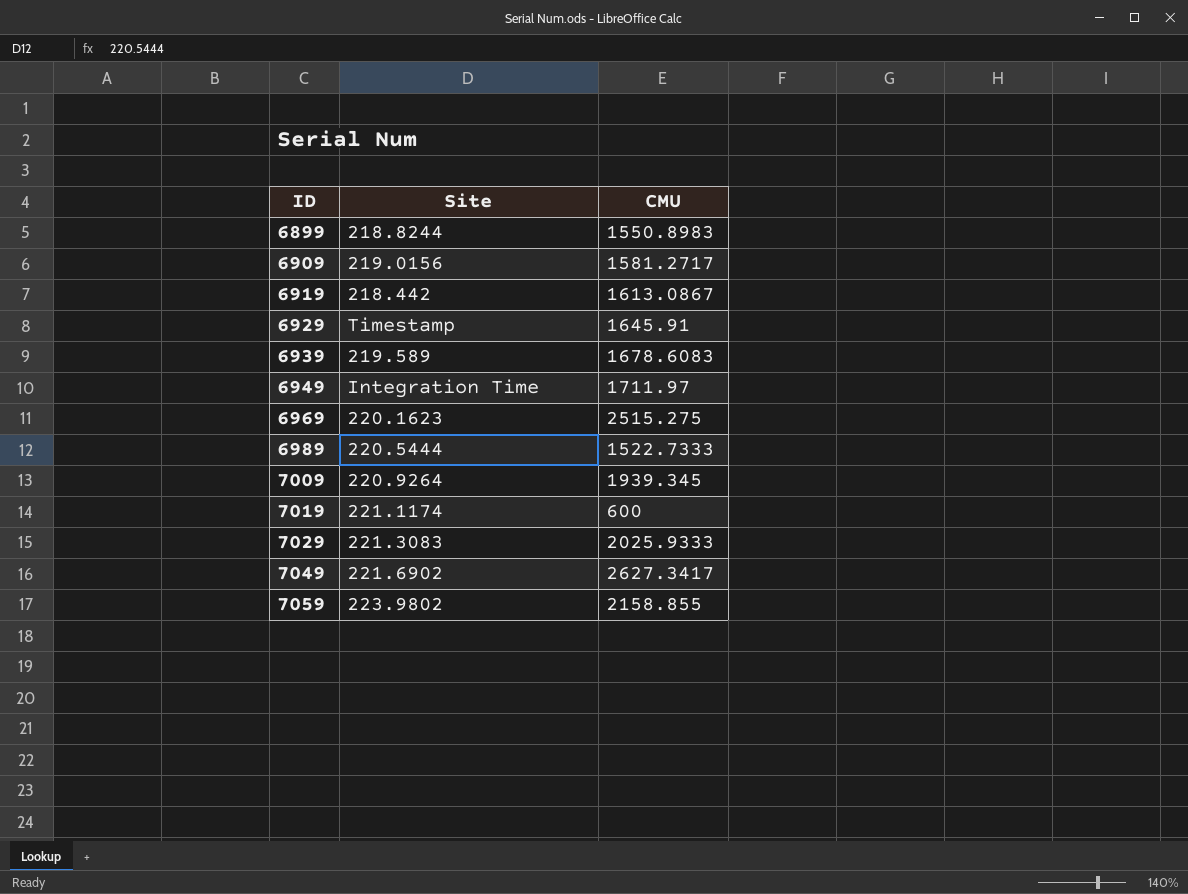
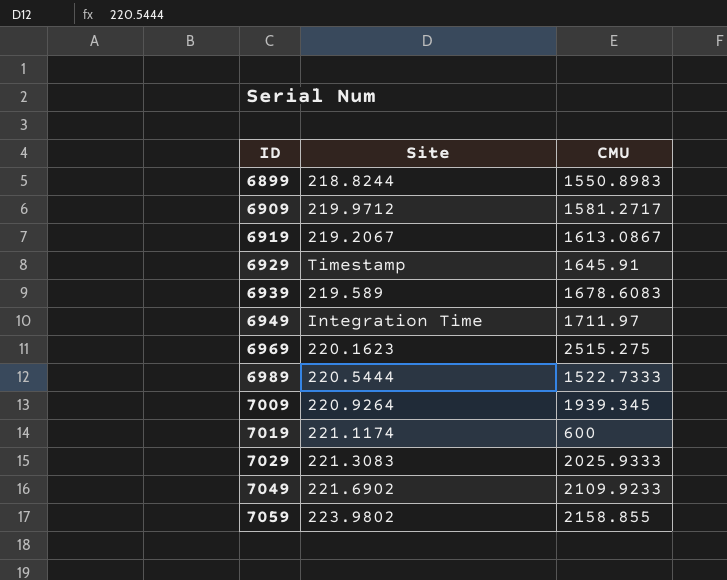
6909 | Site: 219.0156 -> 219.9712
6919 | Site: 218.442 -> 219.2067
7049 | CMU: 2627.3417 -> 2109.9233

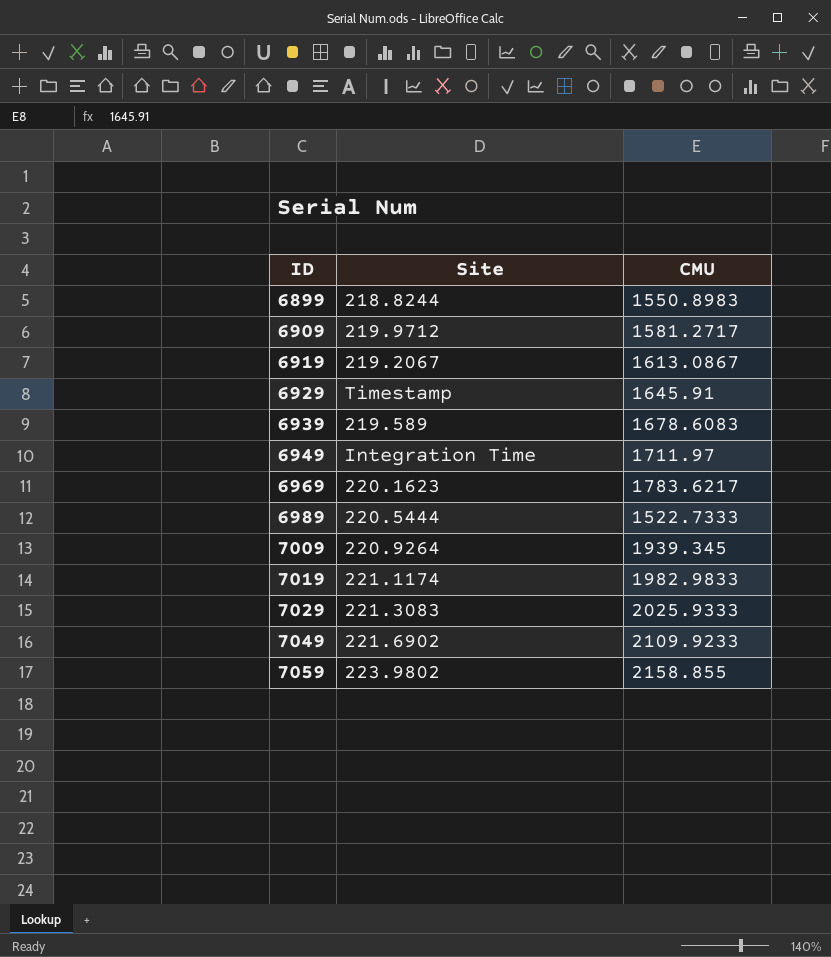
6969 | CMU: 2515.275 -> 1783.6217
7019 | CMU: 600 -> 1982.9833

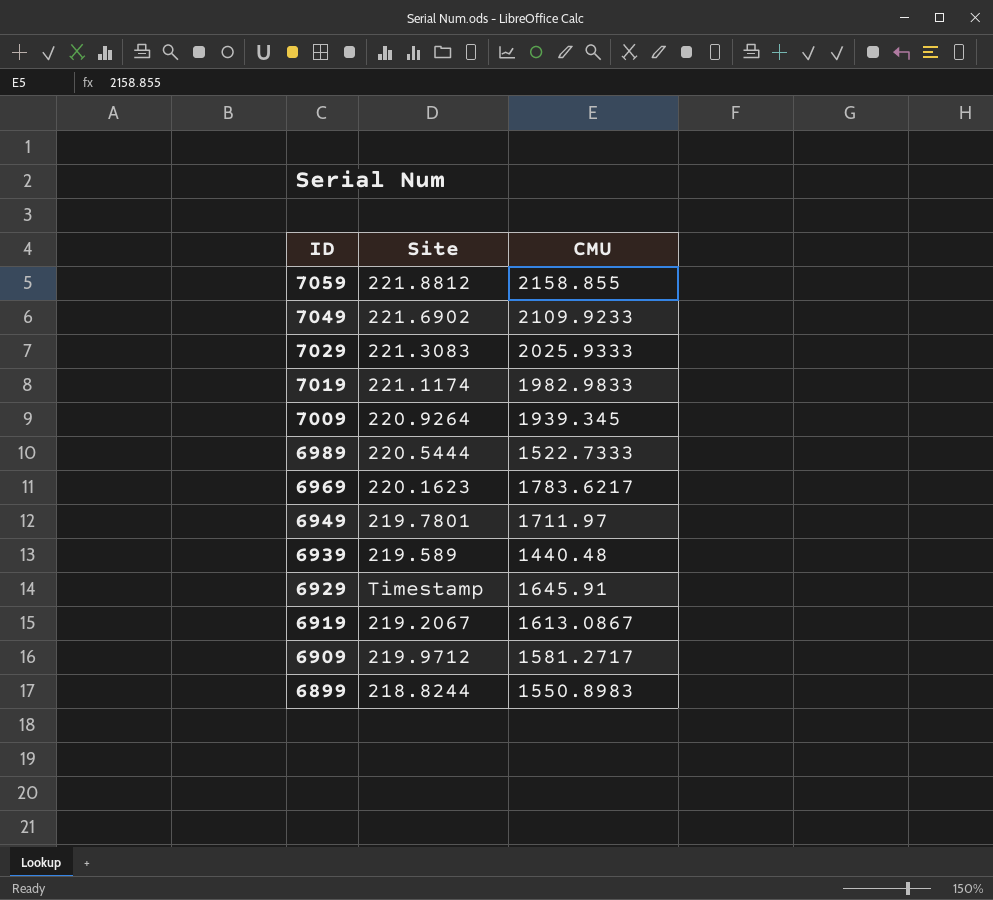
row order: ID ascending -> ID descending
7059 | Site: 223.9802 -> 221.8812
6949 | Site: Integration Time -> 219.7801
6939 | CMU: 1678.6083 -> 1440.48

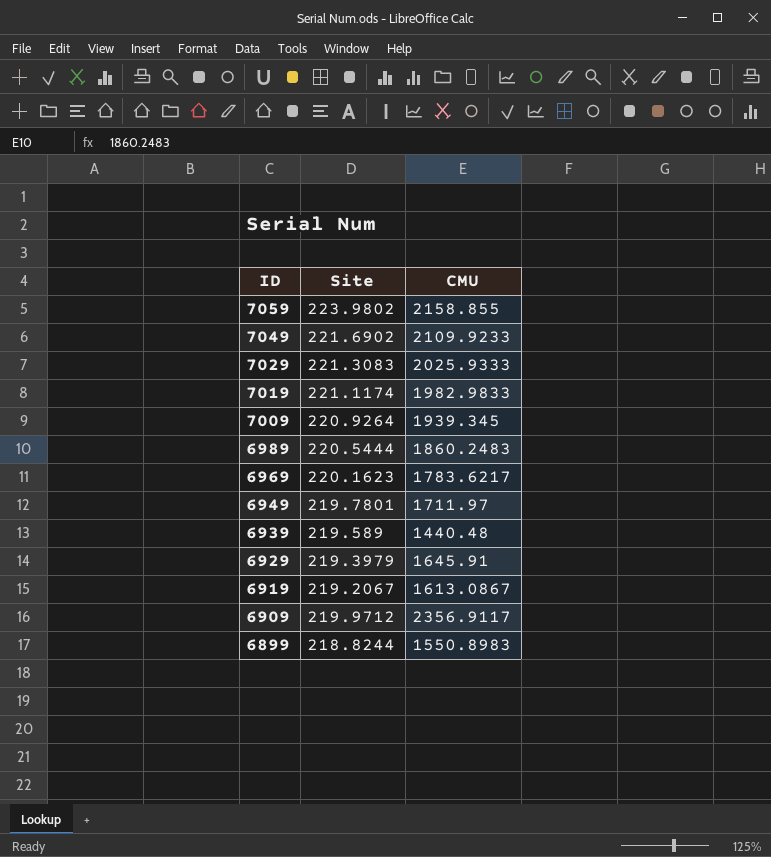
7059 | Site: 221.8812 -> 223.9802
6989 | CMU: 1522.7333 -> 1860.2483
6929 | Site: Timestamp -> 219.3979
6909 | CMU: 1581.2717 -> 2356.9117

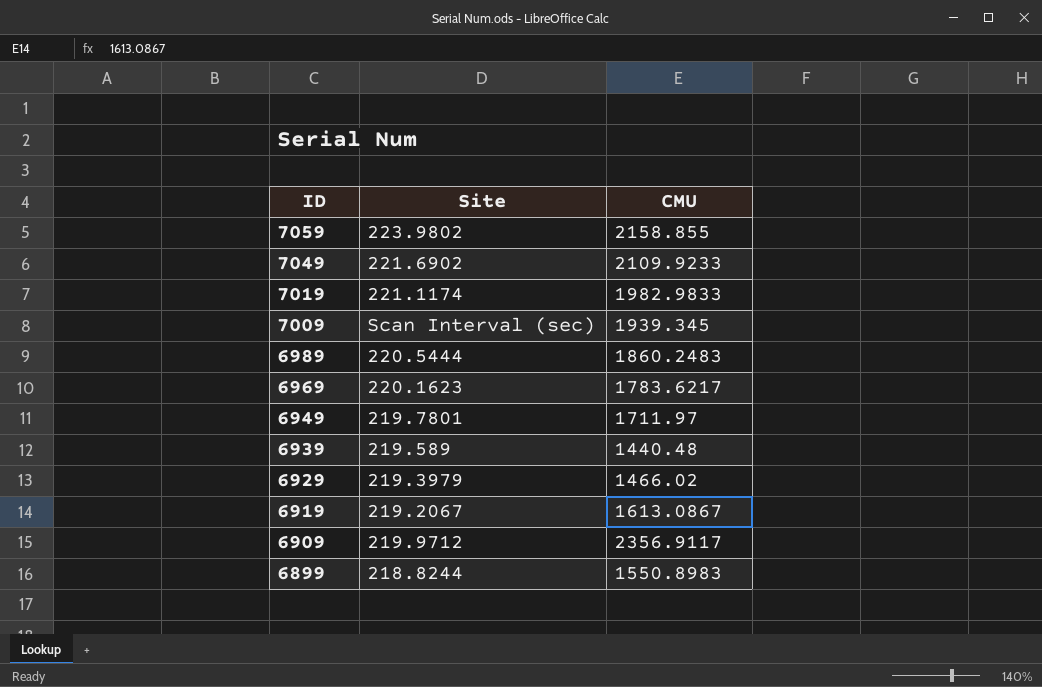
row 7029: 221.3083 | 2025.9333 -> none
7009 | Site: 220.9264 -> Scan Interval (sec)
6929 | CMU: 1645.91 -> 1466.02

